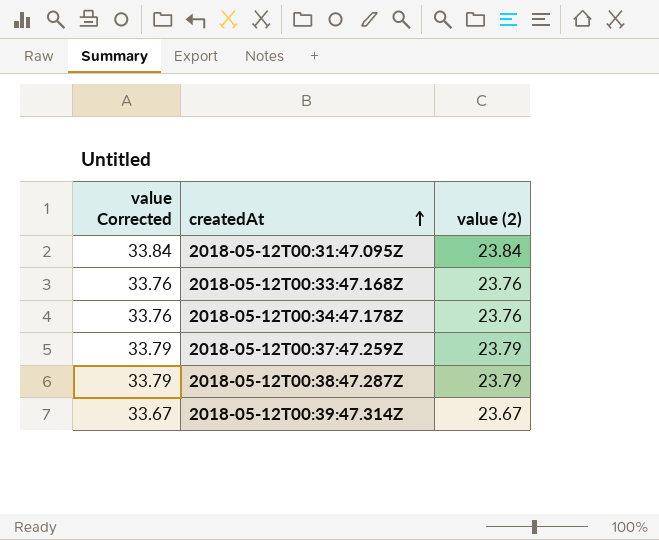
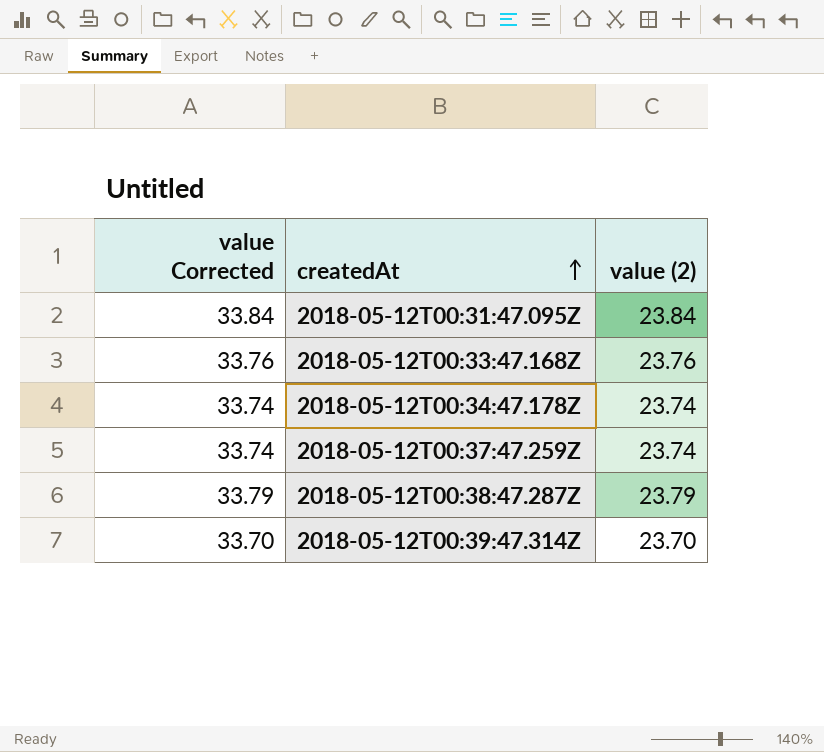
2018-05-12T00:34:47.178Z | value Corrected: 33.76 -> 33.74
2018-05-12T00:34:47.178Z | value (2): 23.76 -> 23.74
2018-05-12T00:37:47.259Z | value Corrected: 33.79 -> 33.74
2018-05-12T00:37:47.259Z | value (2): 23.79 -> 23.74
2018-05-12T00:39:47.314Z | value Corrected: 33.67 -> 33.70
2018-05-12T00:39:47.314Z | value (2): 23.67 -> 23.70

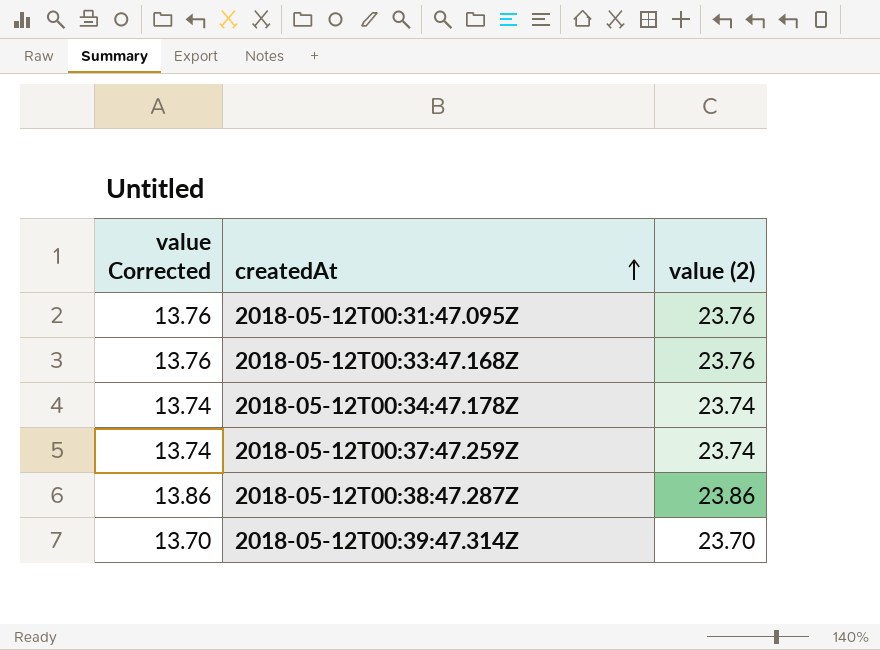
column value Corrected | formula: [value (2)] + 10 -> [value (2)] - 10
2018-05-12T00:31:47.095Z | value (2): 23.84 -> 23.76
2018-05-12T00:38:47.287Z | value (2): 23.79 -> 23.86

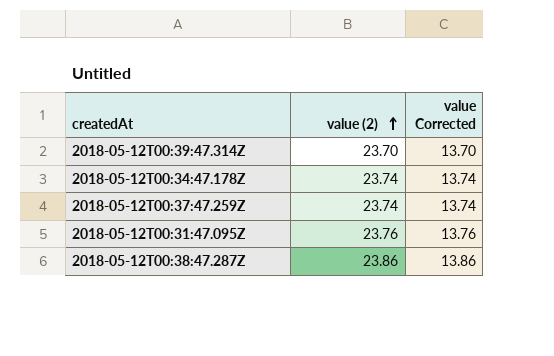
row order: createdAt ascending -> value (2) ascending
column value Corrected | position: 1 -> 3
row 2018-05-12T00:33:47.168Z: 13.76 | 23.76 -> none

